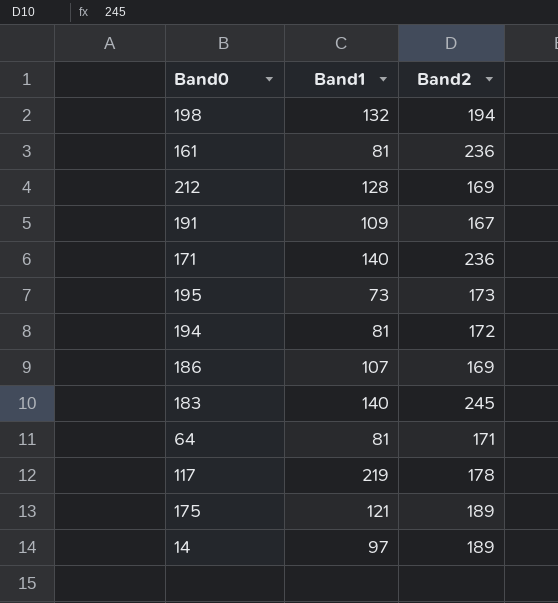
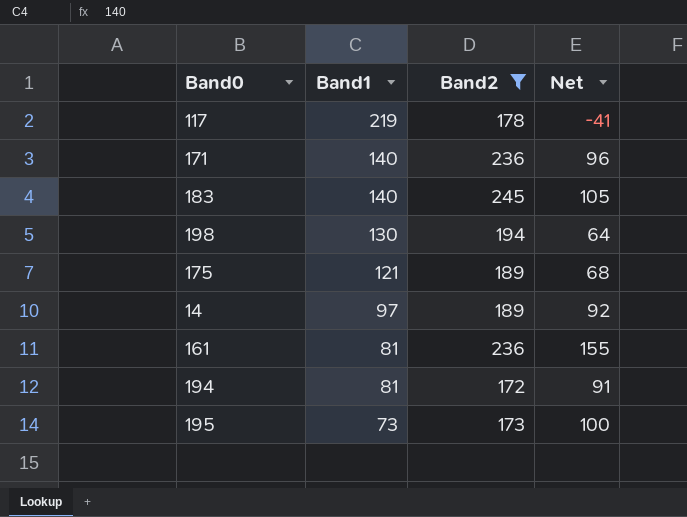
filter: none -> Band2 >= 172
row order: none -> Band1 descending
column Net | formula: none -> [Band2] - [Band1]
198 | Band1: 132 -> 130

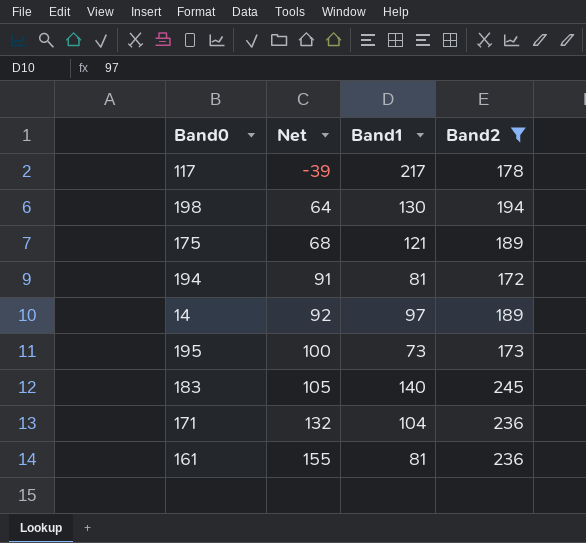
row order: Band1 descending -> Net ascending
column Net | position: 4 -> 2
117 | Net: -41 -> -39
117 | Band1: 219 -> 217
171 | Net: 96 -> 132
171 | Band1: 140 -> 104

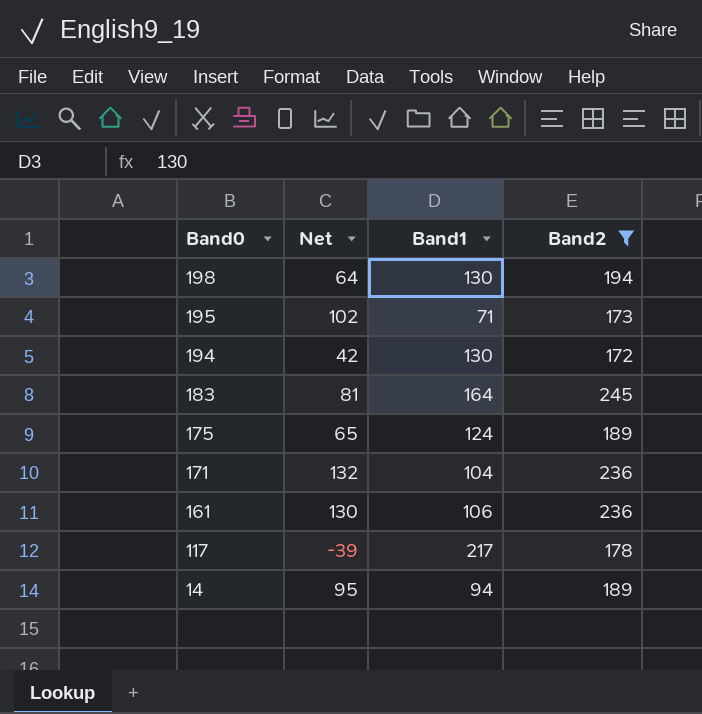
row order: Net ascending -> Band0 descending
195 | Net: 100 -> 102
195 | Band1: 73 -> 71
194 | Net: 91 -> 42
194 | Band1: 81 -> 130
183 | Net: 105 -> 81
183 | Band1: 140 -> 164
175 | Net: 68 -> 65
175 | Band1: 121 -> 124
161 | Net: 155 -> 130
161 | Band1: 81 -> 106
14 | Net: 92 -> 95
14 | Band1: 97 -> 94

